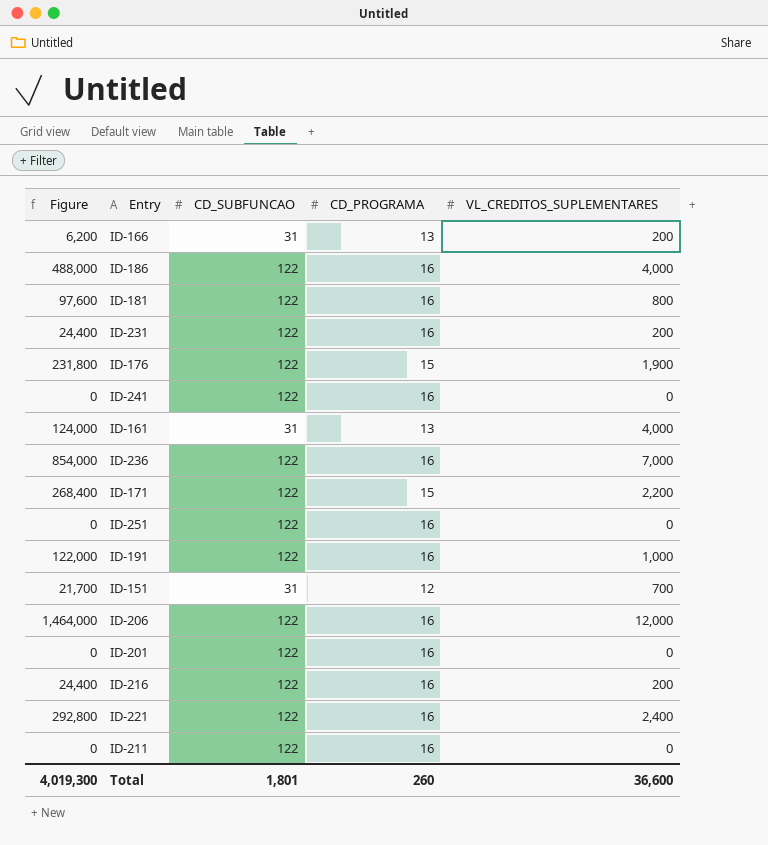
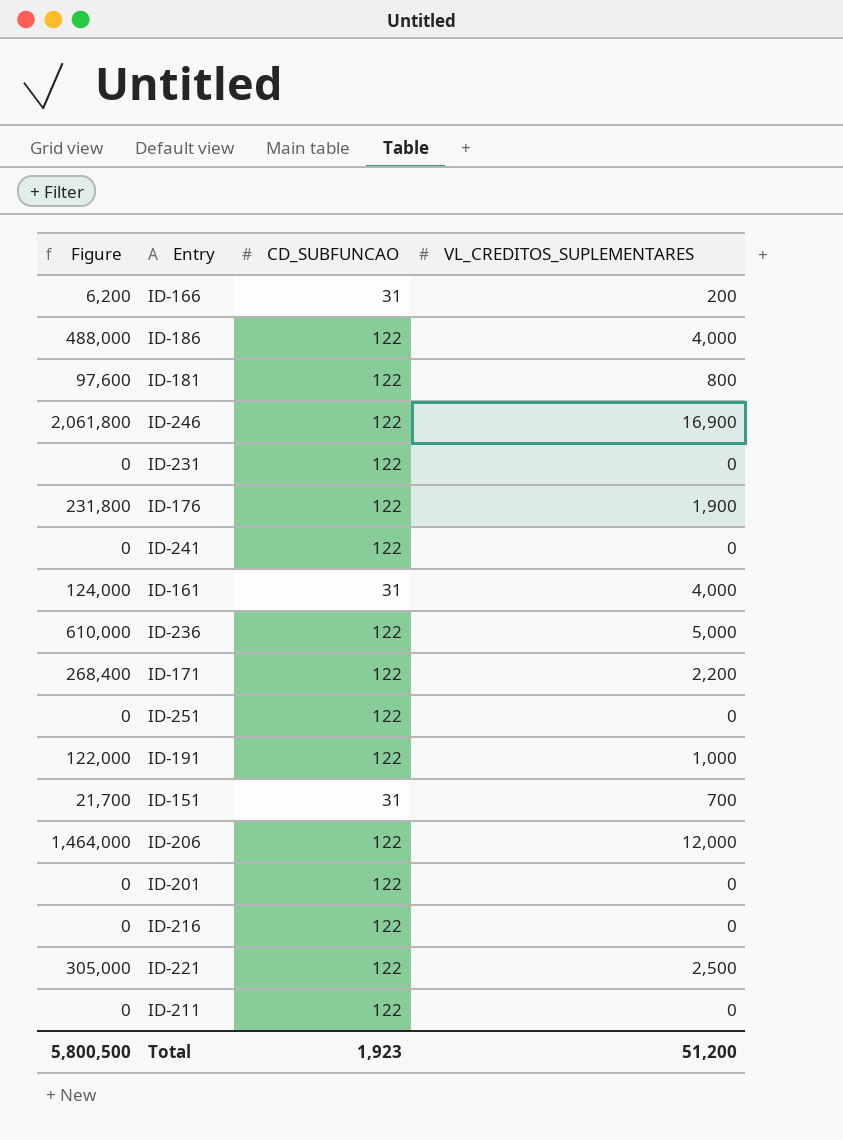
column CD_PROGRAMA | position: 4 -> none
row ID-246: none -> 2,061,800 | 122 | 16,900
ID-231 | Figure: 24,400 -> 0
ID-231 | VL_CREDITOS_SUPLEMENTARES: 200 -> 0
ID-236 | Figure: 854,000 -> 610,000
ID-236 | VL_CREDITOS_SUPLEMENTARES: 7,000 -> 5,000
ID-216 | Figure: 24,400 -> 0
ID-216 | VL_CREDITOS_SUPLEMENTARES: 200 -> 0
ID-221 | Figure: 292,800 -> 305,000
ID-221 | VL_CREDITOS_SUPLEMENTARES: 2,400 -> 2,500
Total | Figure: 4,019,300 -> 5,800,500
Total | CD_SUBFUNCAO: 1,801 -> 1,923
Total | VL_CREDITOS_SUPLEMENTARES: 36,600 -> 51,200

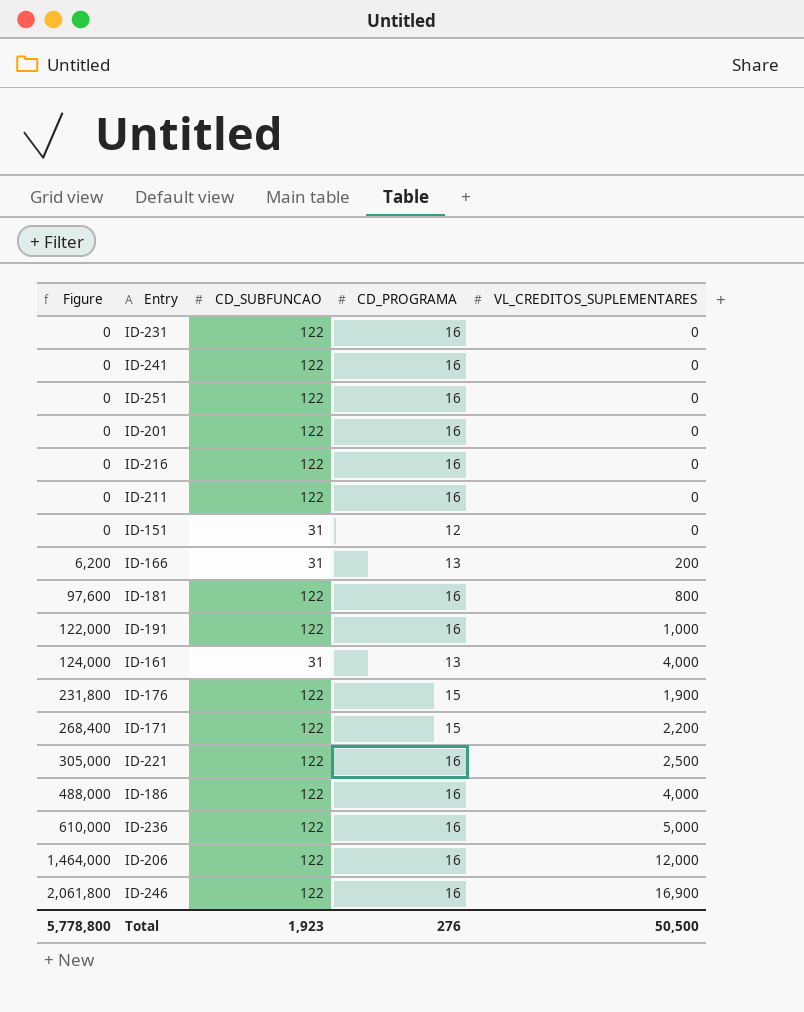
row order: none -> Figure ascending
column CD_PROGRAMA | position: none -> 4
ID-151 | Figure: 21,700 -> 0
ID-151 | VL_CREDITOS_SUPLEMENTARES: 700 -> 0
Total | Figure: 5,800,500 -> 5,778,800
Total | VL_CREDITOS_SUPLEMENTARES: 51,200 -> 50,500

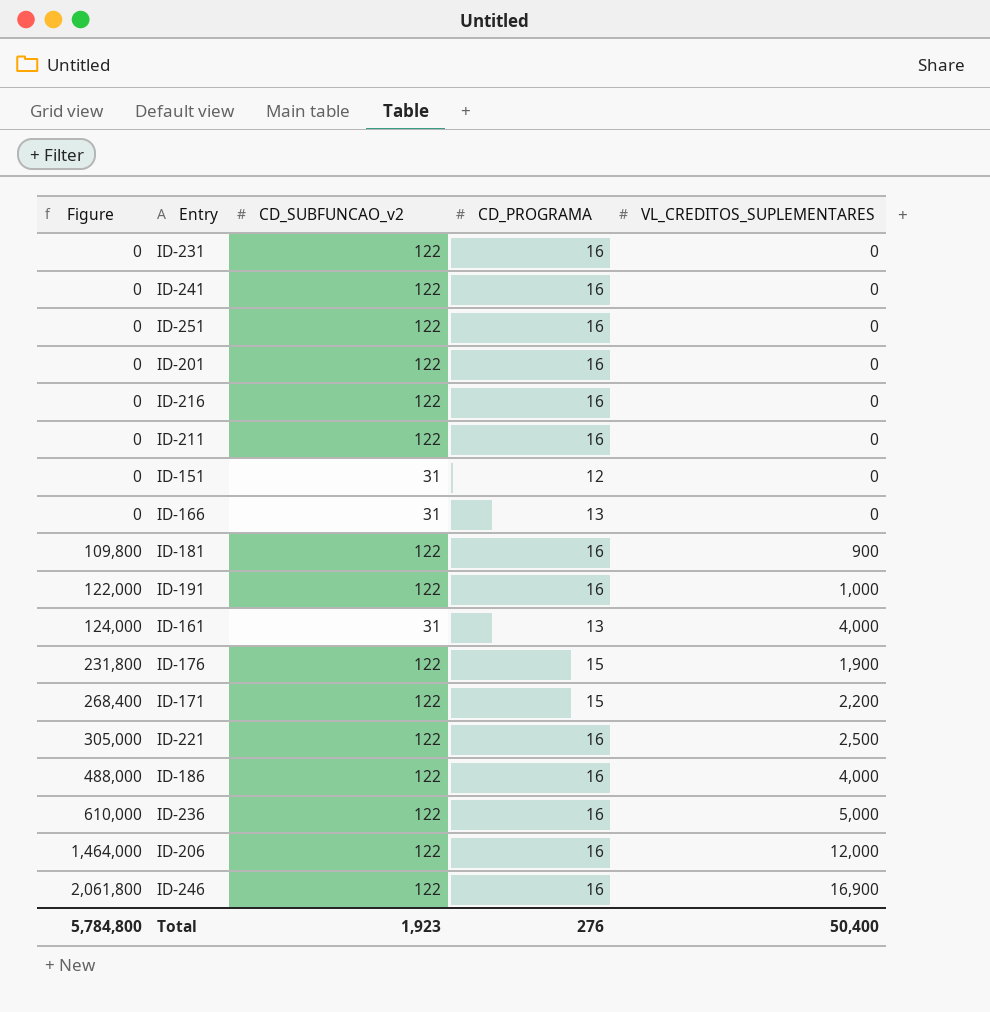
column name: CD_SUBFUNCAO -> CD_SUBFUNCAO_v2
ID-166 | Figure: 6,200 -> 0
ID-166 | VL_CREDITOS_SUPLEMENTARES: 200 -> 0
ID-181 | Figure: 97,600 -> 109,800
ID-181 | VL_CREDITOS_SUPLEMENTARES: 800 -> 900
Total | Figure: 5,778,800 -> 5,784,800
Total | VL_CREDITOS_SUPLEMENTARES: 50,500 -> 50,400

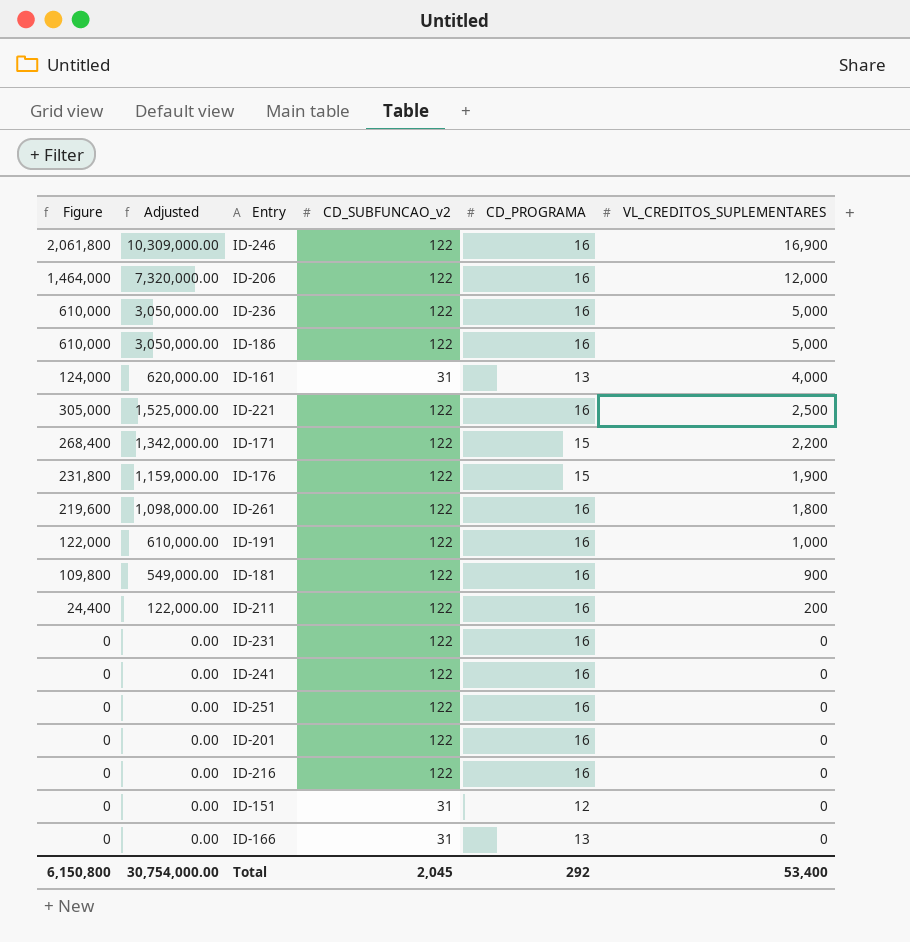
row order: Figure ascending -> VL_CREDITOS_SUPLEMENTARES descending
column Adjusted | formula: none -> [Figure] * 5
ID-186 | Figure: 488,000 -> 610,000
ID-186 | VL_CREDITOS_SUPLEMENTARES: 4,000 -> 5,000
row ID-261: none -> 219,600 | 1,098,000.00 | 122 | 16 | 1,800
ID-211 | Figure: 0 -> 24,400
ID-211 | VL_CREDITOS_SUPLEMENTARES: 0 -> 200
Total | Figure: 5,784,800 -> 6,150,800
Total | CD_SUBFUNCAO_v2: 1,923 -> 2,045
Total | CD_PROGRAMA: 276 -> 292
Total | VL_CREDITOS_SUPLEMENTARES: 50,400 -> 53,400

